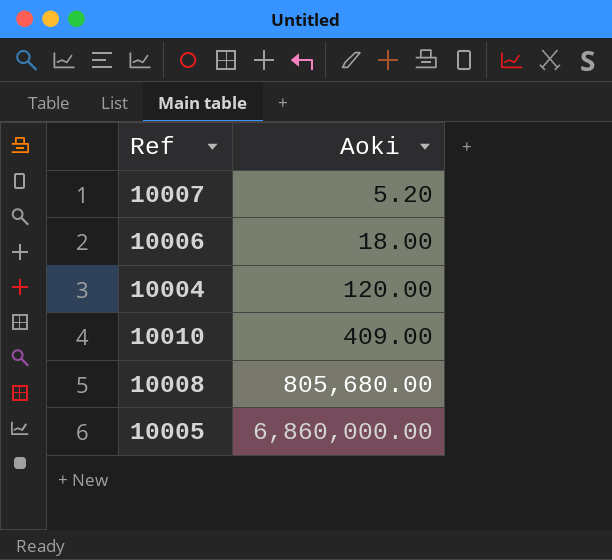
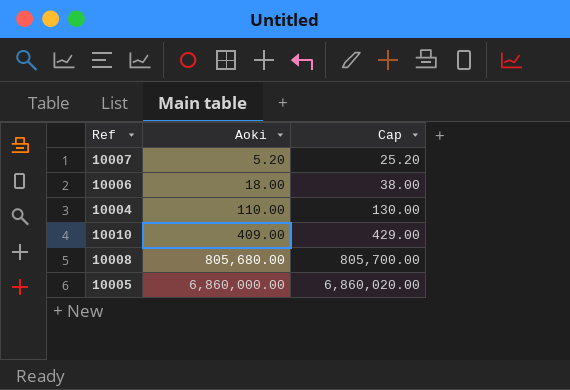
column Cap | formula: none -> [Aoki] + 20
10004 | Aoki: 120.00 -> 110.00

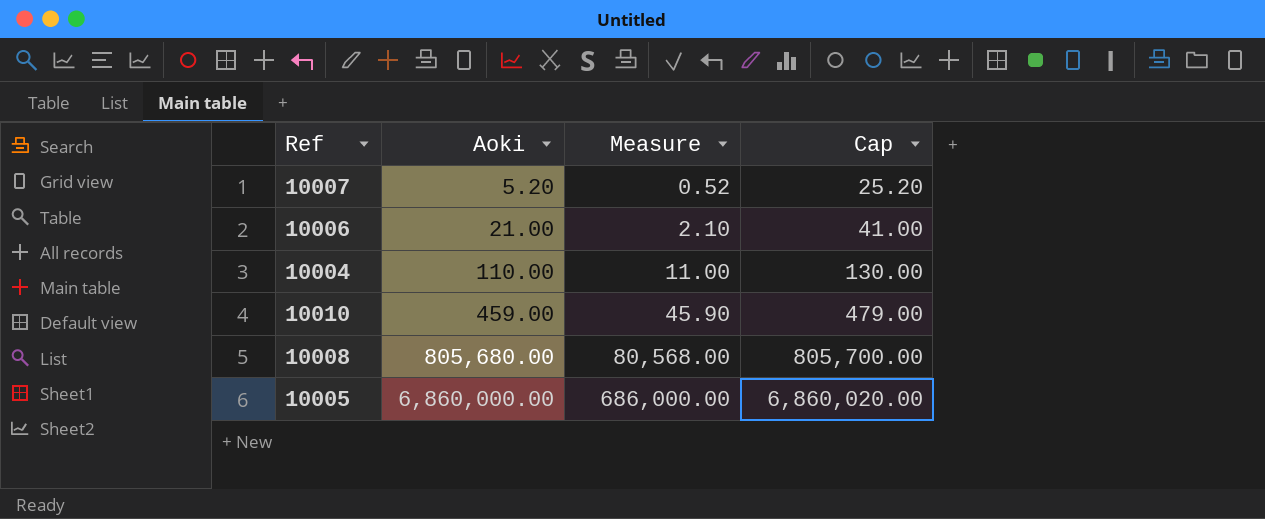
column Measure | formula: none -> [Aoki] * 0.1
10006 | Aoki: 18.00 -> 21.00
10006 | Cap: 38.00 -> 41.00
10010 | Aoki: 409.00 -> 459.00
10010 | Cap: 429.00 -> 479.00

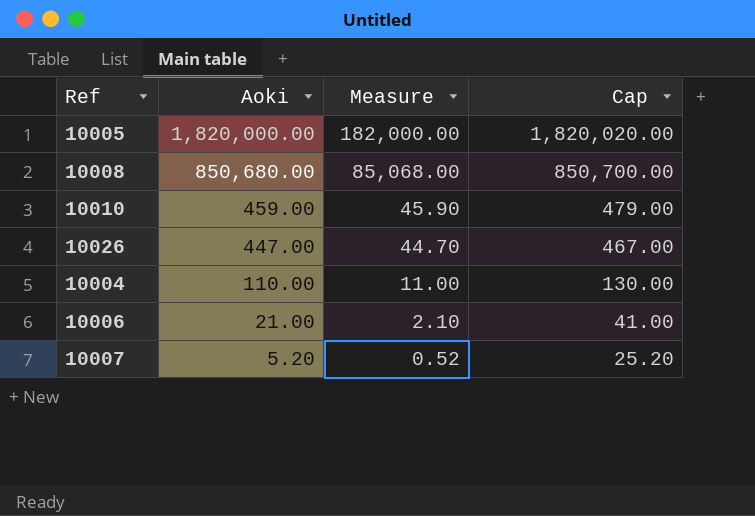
row order: Aoki ascending -> Aoki descending
10005 | Aoki: 6,860,000.00 -> 1,820,000.00
10005 | Measure: 686,000.00 -> 182,000.00
10005 | Cap: 6,860,020.00 -> 1,820,020.00
10008 | Aoki: 805,680.00 -> 850,680.00
10008 | Measure: 80,568.00 -> 85,068.00
10008 | Cap: 805,700.00 -> 850,700.00
row 10026: none -> 447.00 | 44.70 | 467.00

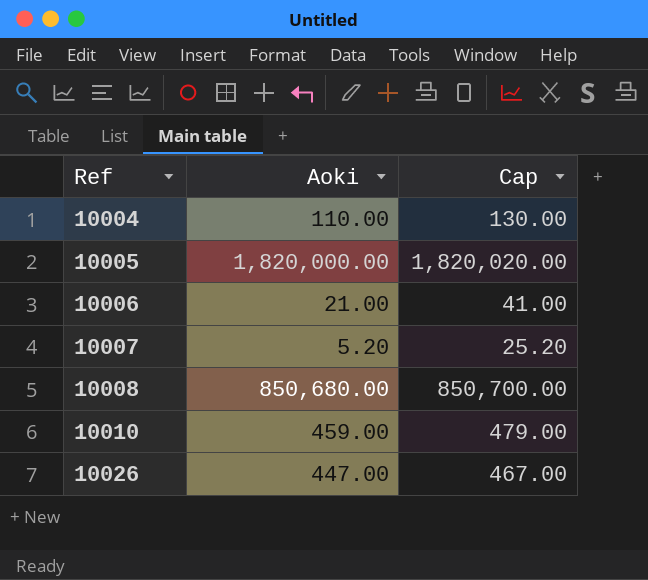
row order: Aoki descending -> Ref ascending
column Measure | formula: [Aoki] * 0.1 -> none

